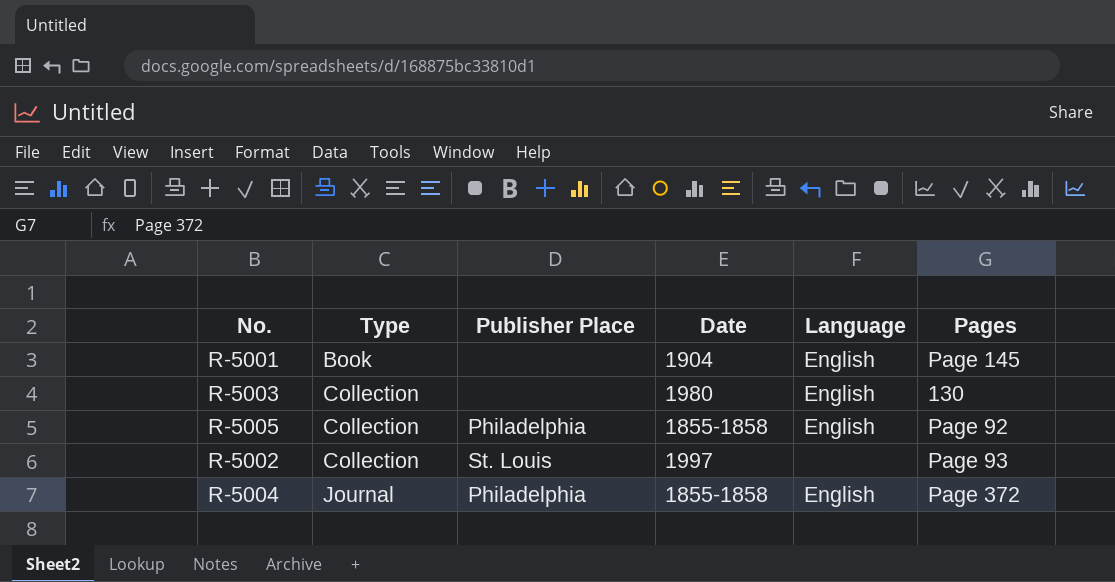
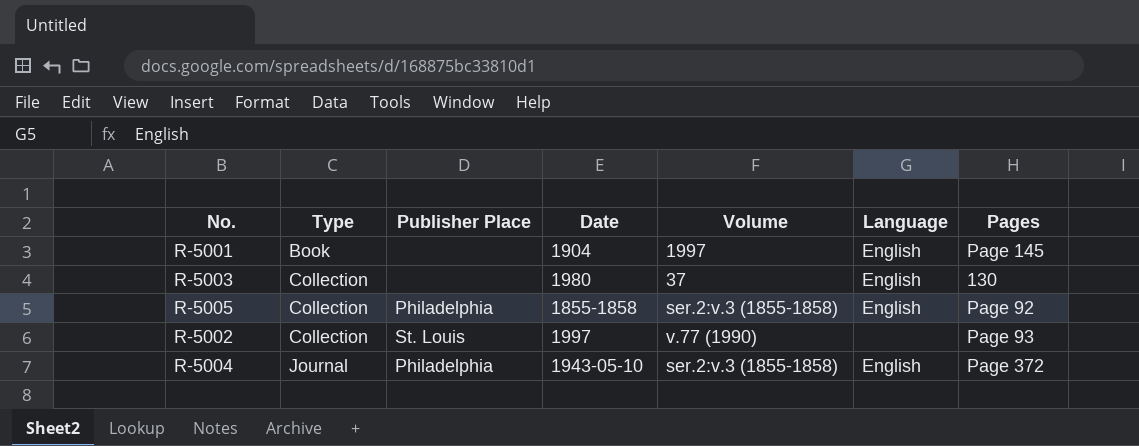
column Volume | position: none -> 5
R-5004 | Date: 1855-1858 -> 1943-05-10

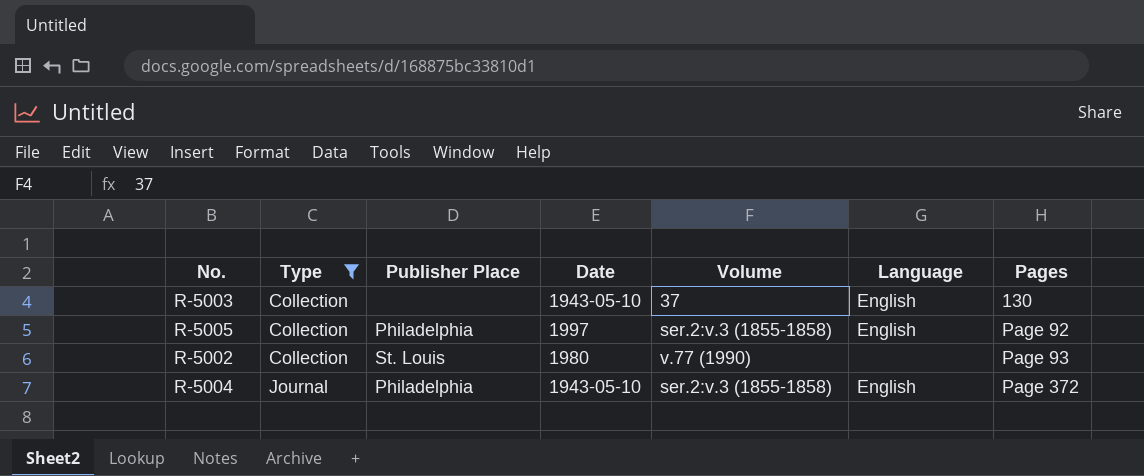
filter: none -> Type != Book
R-5003 | Date: 1980 -> 1943-05-10
R-5005 | Date: 1855-1858 -> 1997
R-5002 | Date: 1997 -> 1980

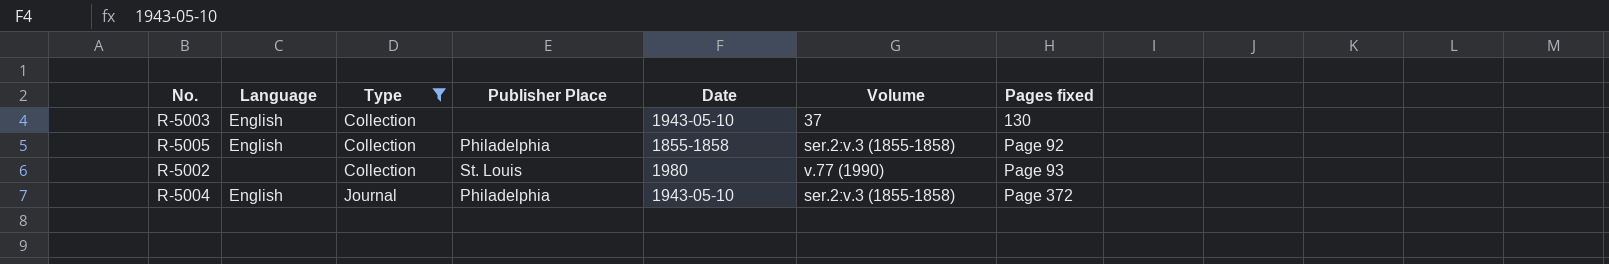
column Language | position: 6 -> 2
column name: Pages -> Pages fixed
R-5005 | Date: 1997 -> 1855-1858

